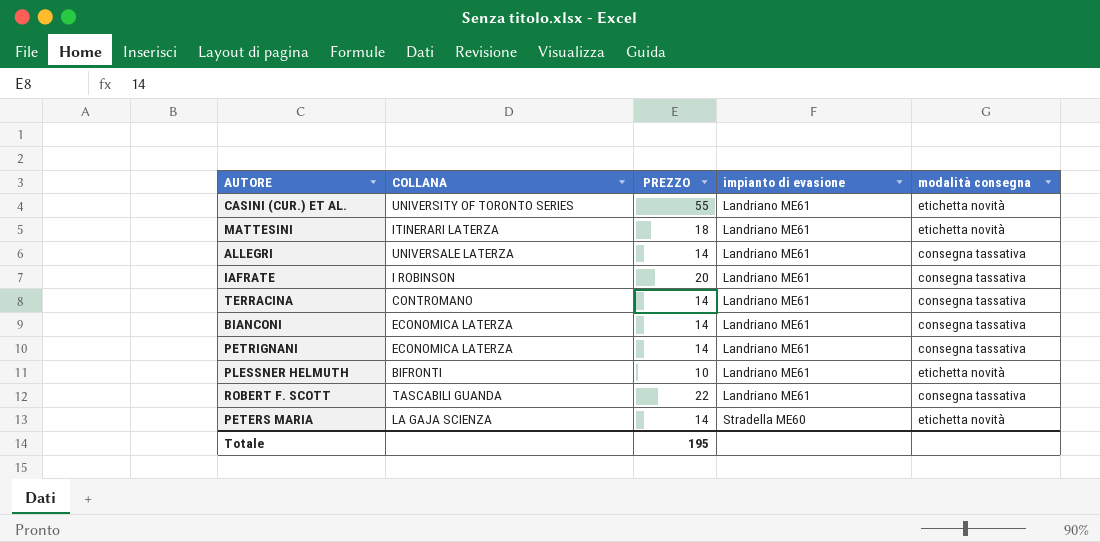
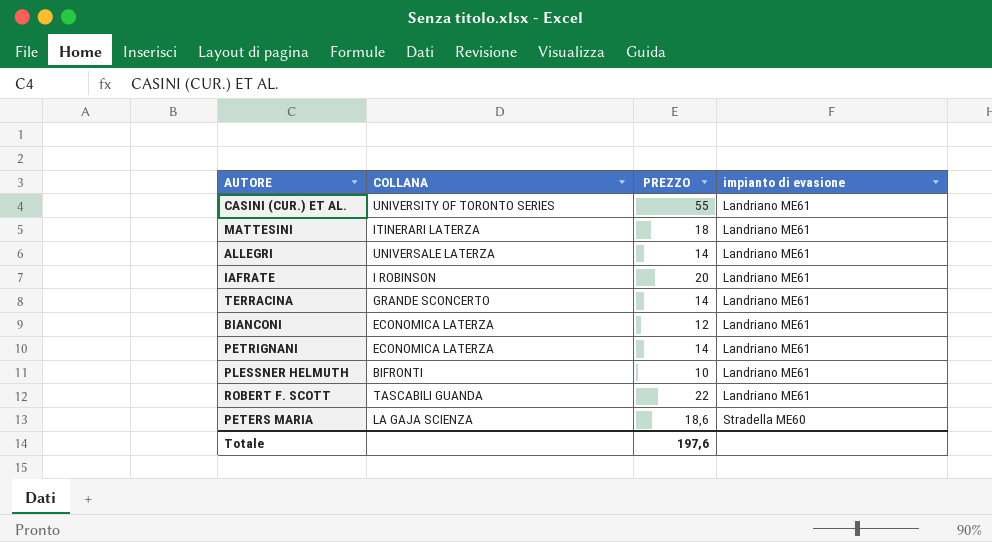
column modalità consegna | position: 5 -> none
TERRACINA | COLLANA: CONTROMANO -> GRANDE SCONCERTO
BIANCONI | PREZZO: 14 -> 12
PETERS MARIA | PREZZO: 14 -> 18,6
Totale | PREZZO: 195 -> 197,6

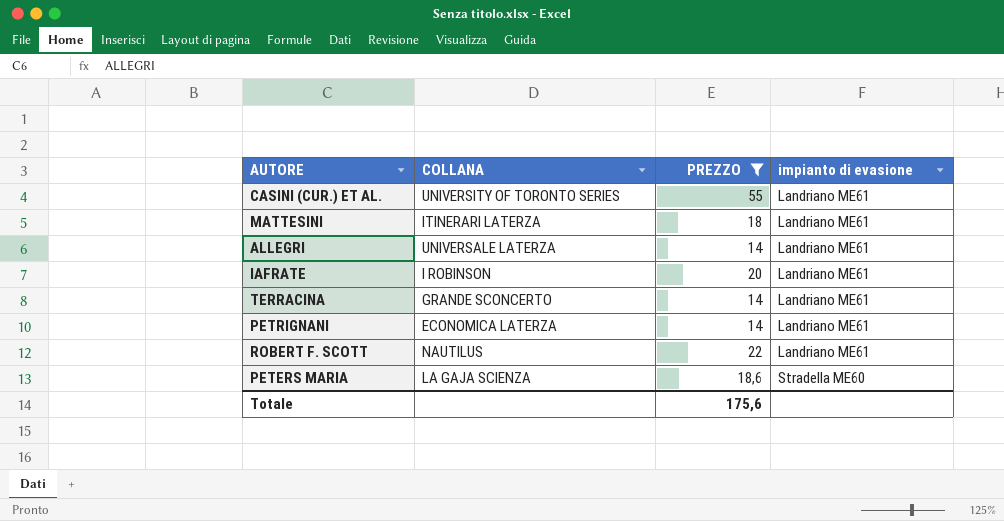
filter: none -> PREZZO >= 14
ROBERT F. SCOTT | COLLANA: TASCABILI GUANDA -> NAUTILUS
Totale | PREZZO: 197,6 -> 175,6

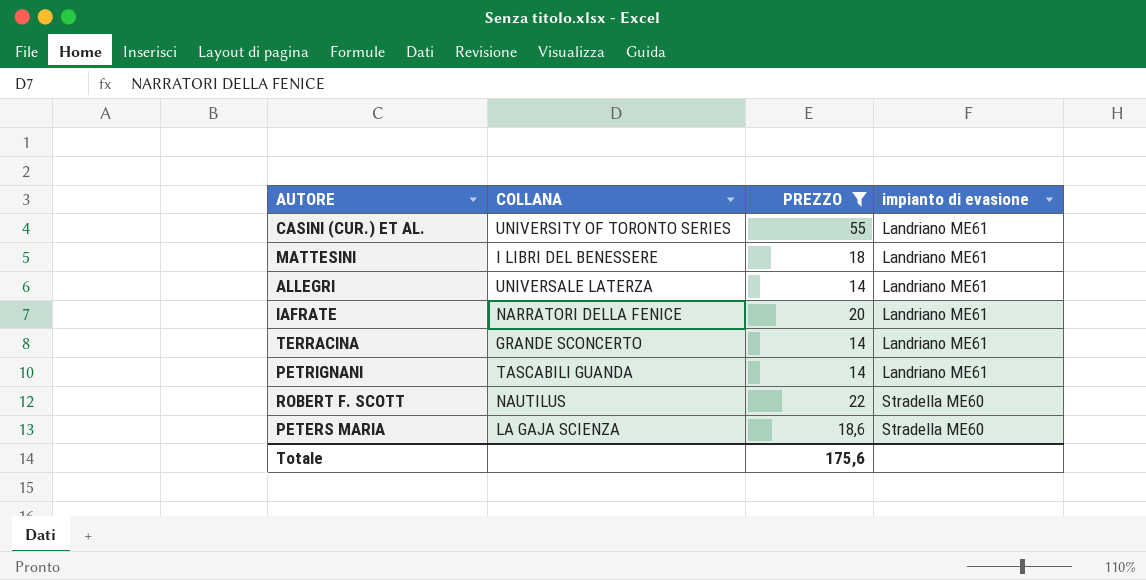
MATTESINI | COLLANA: ITINERARI LATERZA -> I LIBRI DEL BENESSERE
IAFRATE | COLLANA: I ROBINSON -> NARRATORI DELLA FENICE
PETRIGNANI | COLLANA: ECONOMICA LATERZA -> TASCABILI GUANDA
ROBERT F. SCOTT | impianto di evasione: Landriano ME61 -> Stradella ME60

